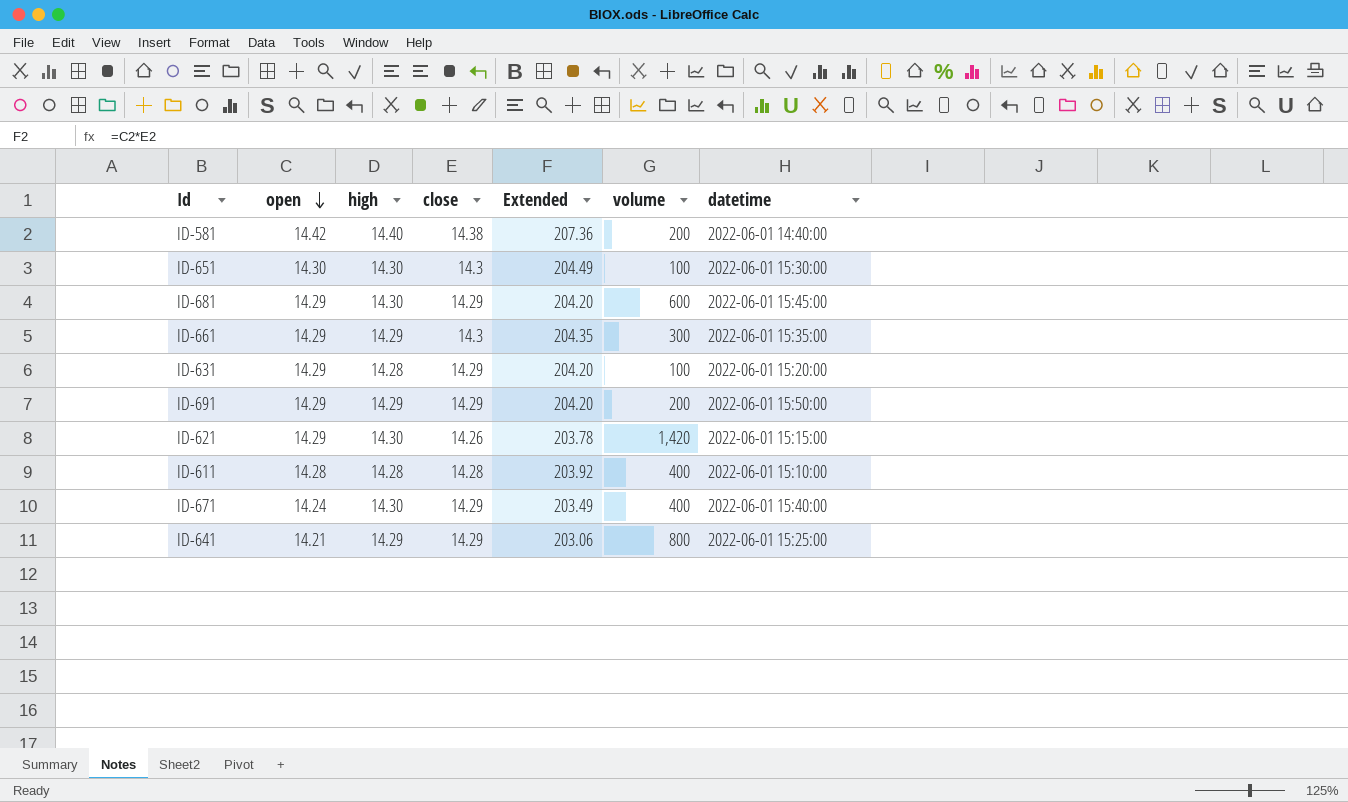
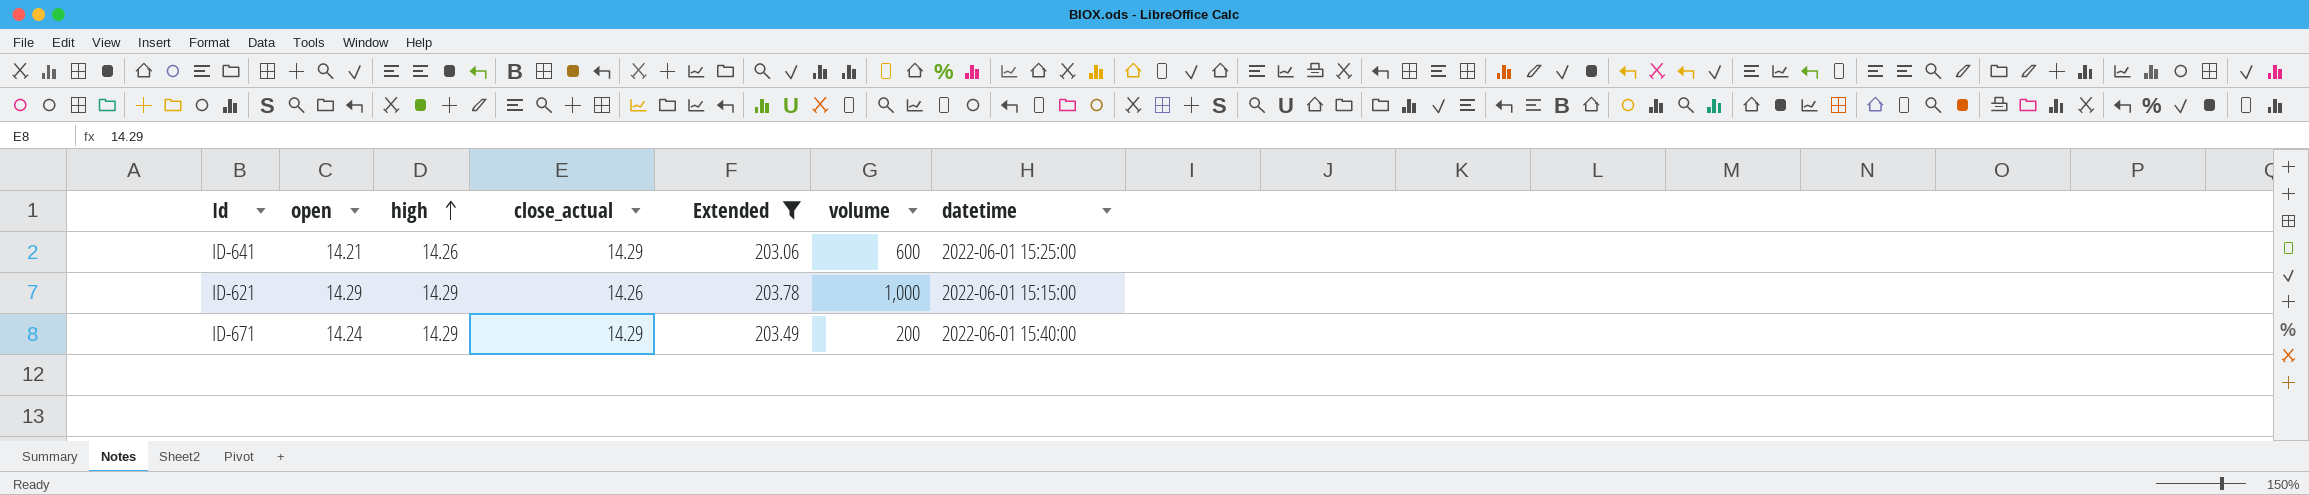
filter: none -> Extended <= 203.78
row order: open descending -> high ascending
column name: close -> close_actual
ID-641 | high: 14.29 -> 14.26
ID-641 | volume: 800 -> 600
ID-621 | high: 14.30 -> 14.29
ID-621 | volume: 1,420 -> 1,000
ID-671 | high: 14.30 -> 14.29
ID-671 | volume: 400 -> 200

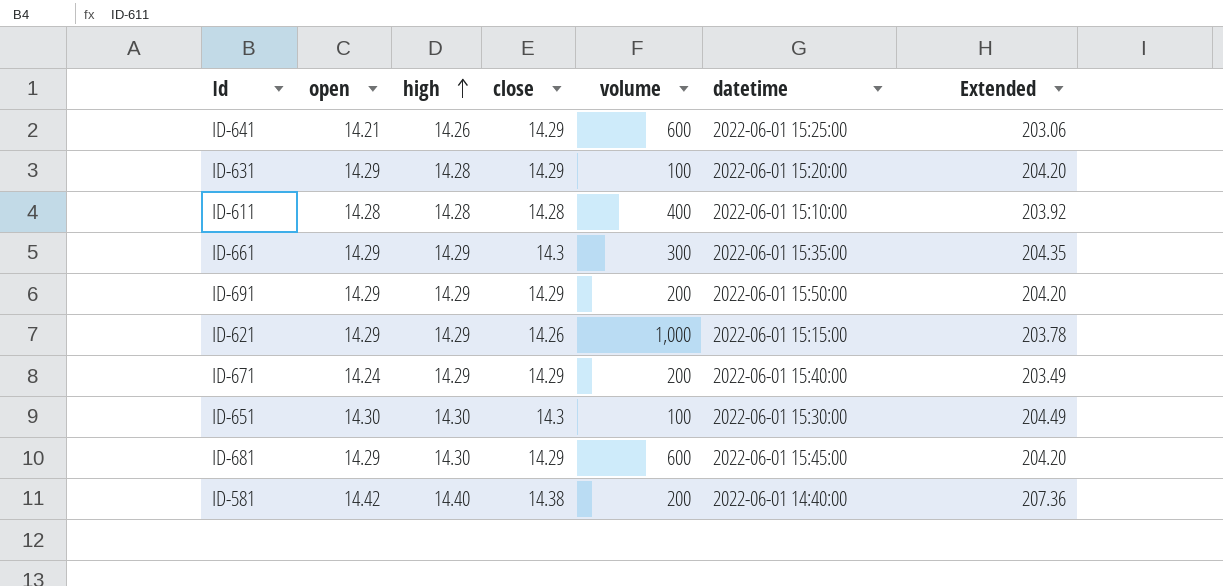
filter: Extended <= 203.78 -> none
column name: close_actual -> close
column Extended | position: 5 -> 7

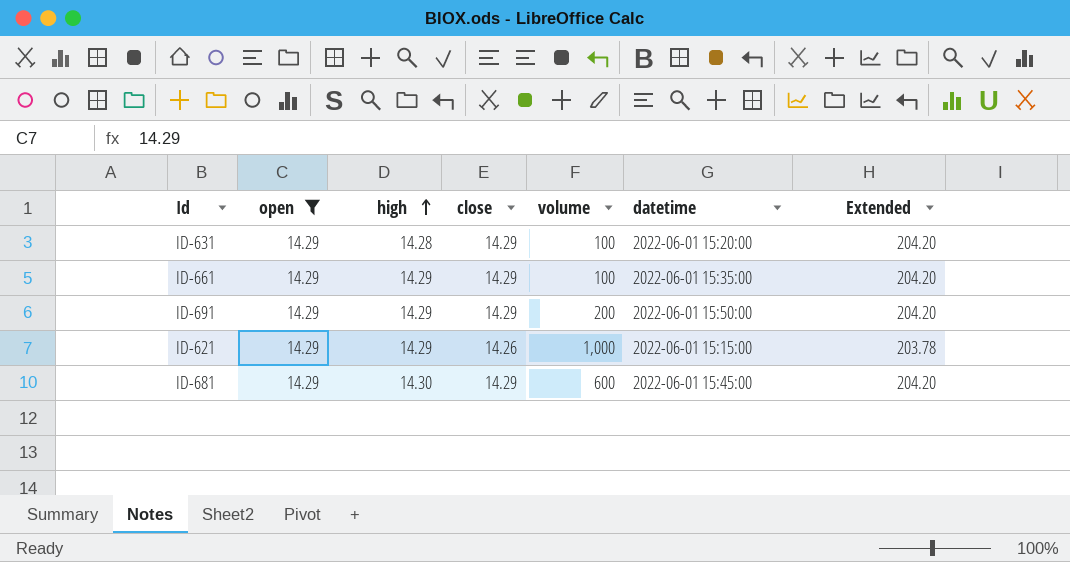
filter: none -> open = 14.29
ID-661 | close: 14.3 -> 14.29
ID-661 | volume: 300 -> 100
ID-661 | Extended: 204.35 -> 204.20

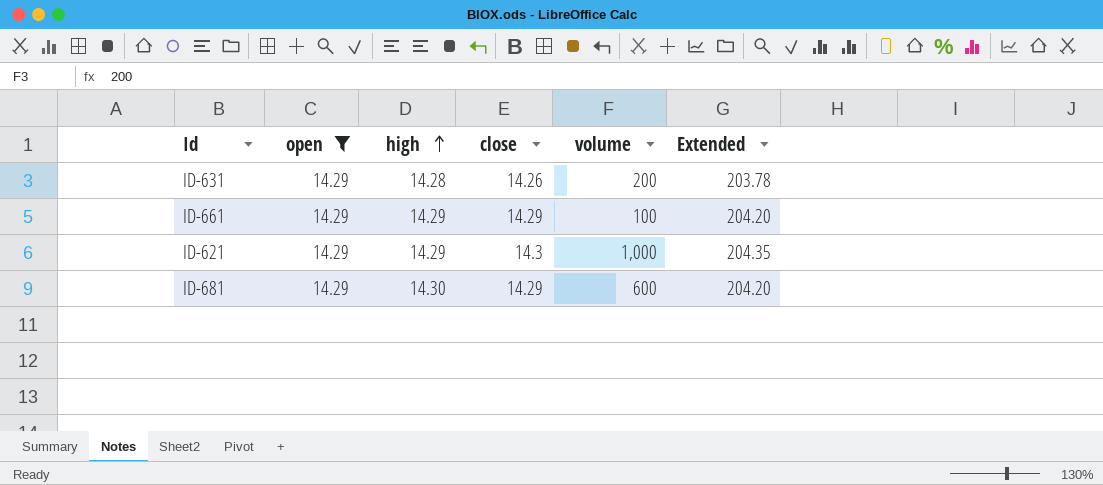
column datetime | position: 6 -> none
row ID-691: 14.29 | 14.29 | 14.29 | 200 | 2022-06-01 15:50:00 | 204.20 -> none
ID-631 | close: 14.29 -> 14.26
ID-631 | volume: 100 -> 200
ID-631 | Extended: 204.20 -> 203.78
ID-621 | close: 14.26 -> 14.3
ID-621 | Extended: 203.78 -> 204.35

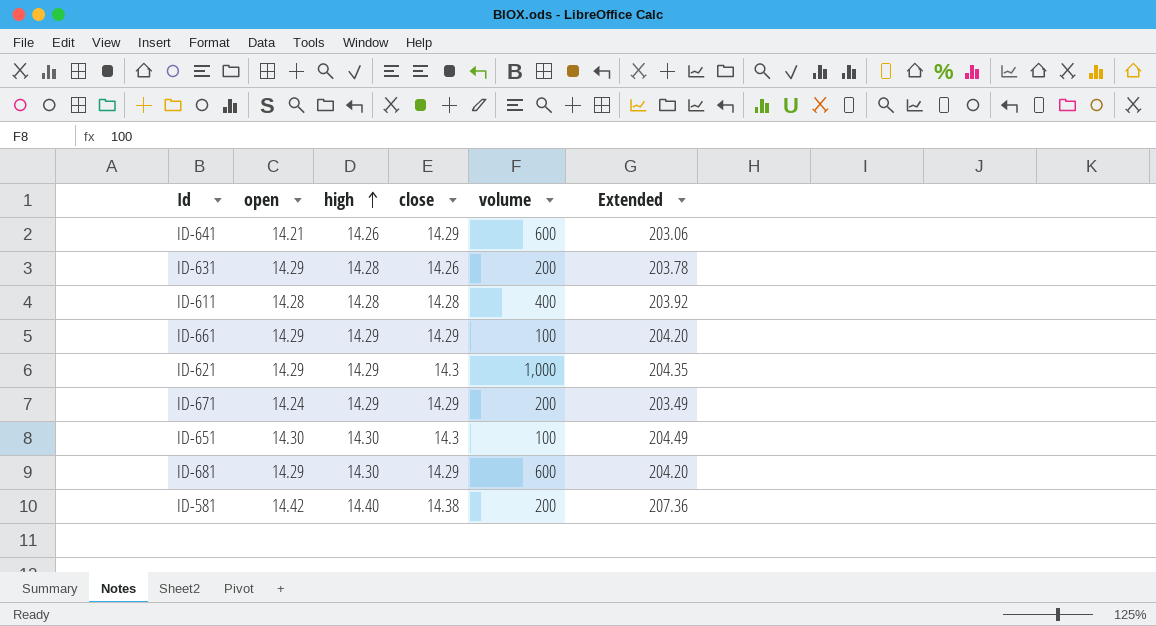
filter: open = 14.29 -> none

